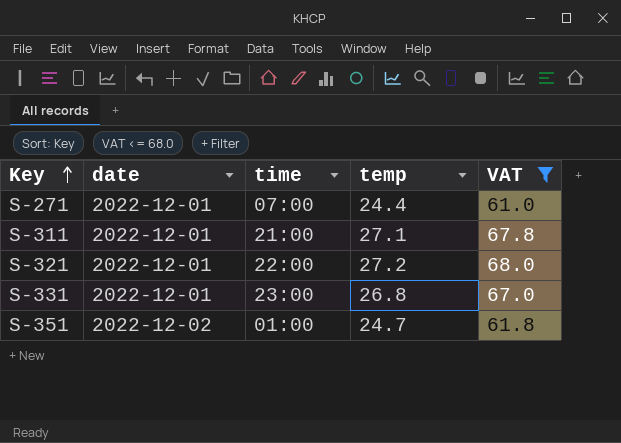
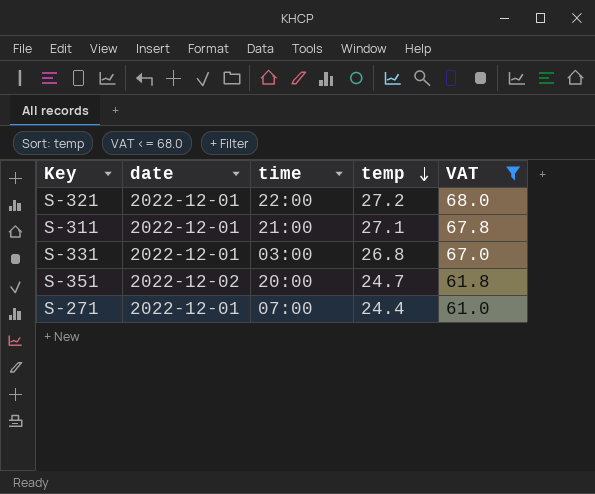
row order: Key ascending -> temp descending
S-331 | time: 23:00 -> 03:00
S-351 | time: 01:00 -> 20:00

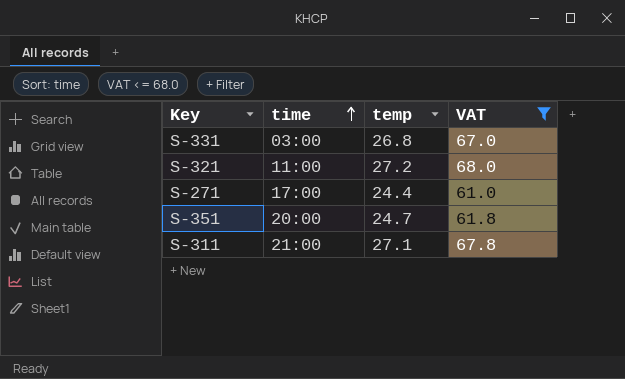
row order: temp descending -> time ascending
column date | position: 2 -> none
S-321 | time: 22:00 -> 11:00
S-271 | time: 07:00 -> 17:00

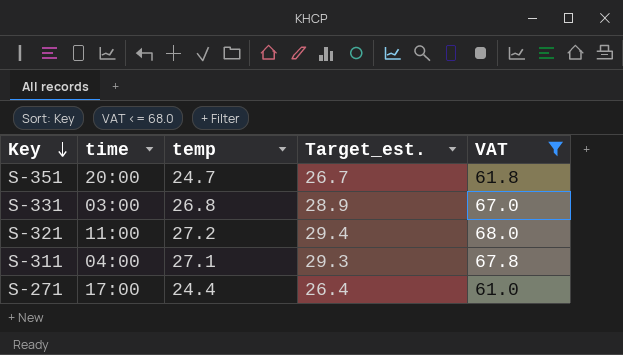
row order: time ascending -> Key descending
column Target_est. | formula: none -> [temp] * 1.08
S-311 | time: 21:00 -> 04:00

